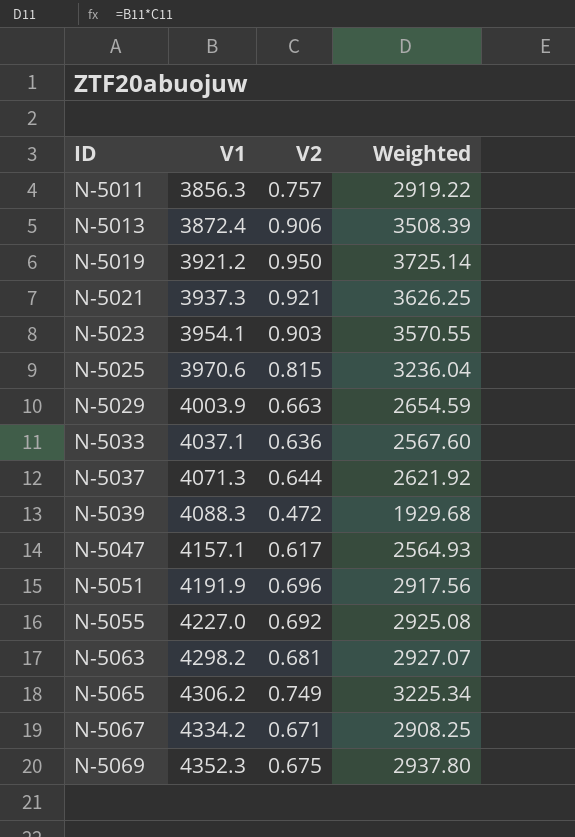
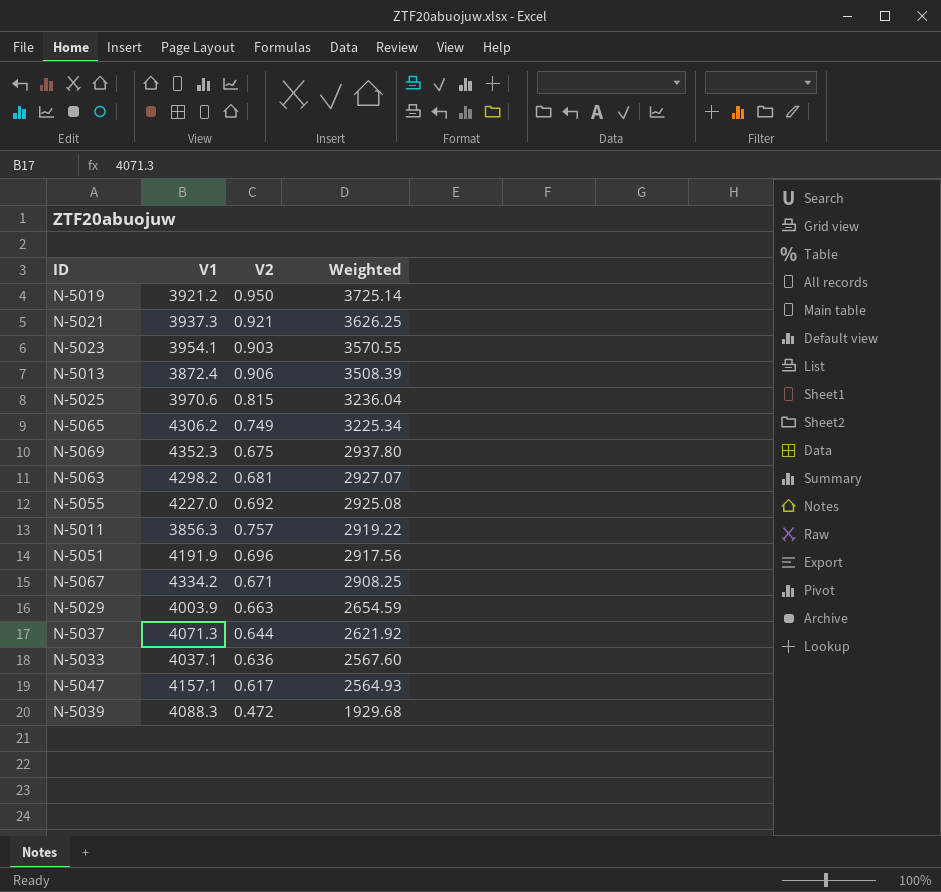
row order: ID ascending -> Weighted descending

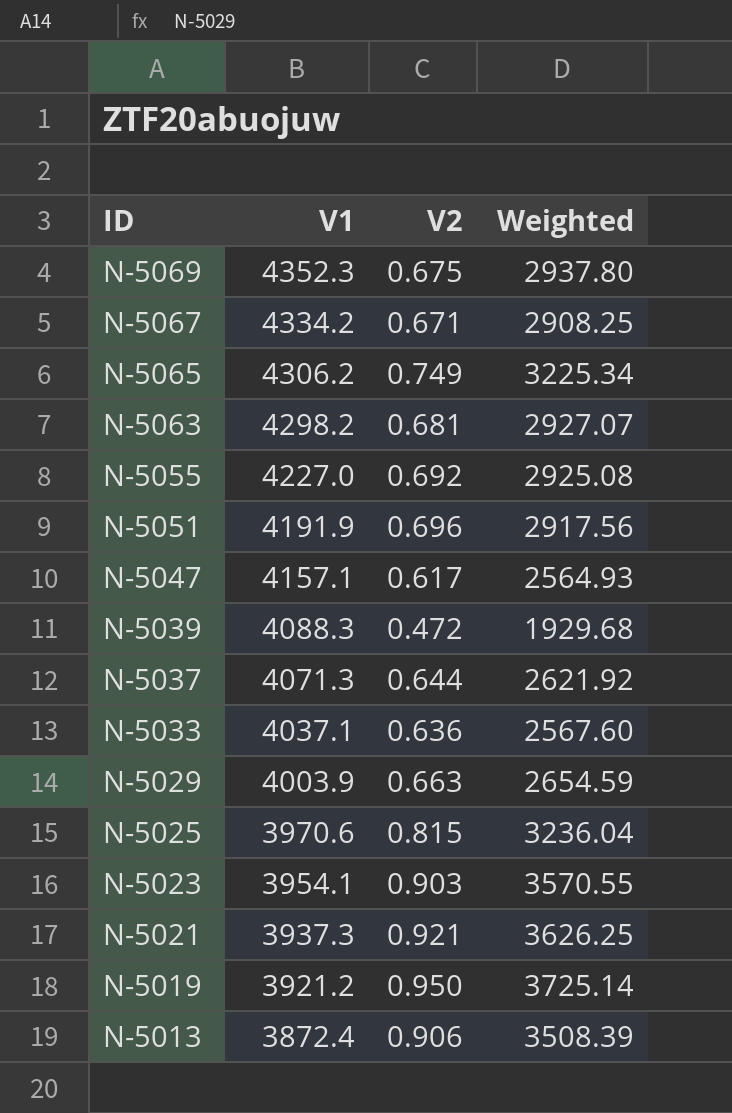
row order: Weighted descending -> ID descending
row N-5011: 3856.3 | 0.757 | 2919.22 -> none

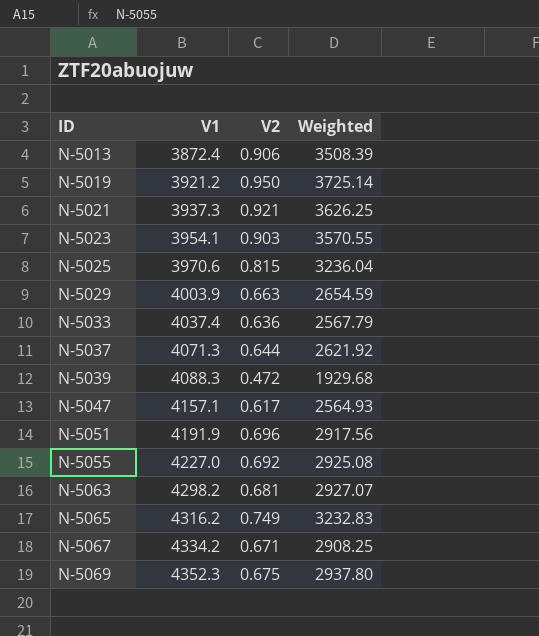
row order: ID descending -> ID ascending
N-5033 | V1: 4037.1 -> 4037.4
N-5033 | Weighted: 2567.60 -> 2567.79
N-5065 | V1: 4306.2 -> 4316.2
N-5065 | Weighted: 3225.34 -> 3232.83

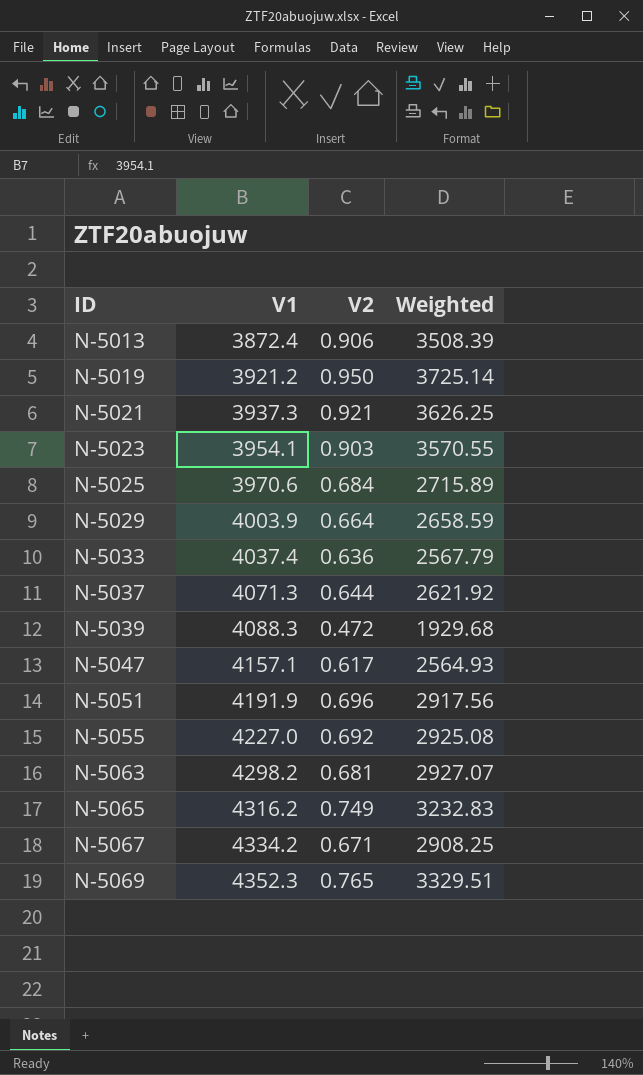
N-5025 | V2: 0.815 -> 0.684
N-5025 | Weighted: 3236.04 -> 2715.89
N-5029 | V2: 0.663 -> 0.664
N-5029 | Weighted: 2654.59 -> 2658.59
N-5069 | V2: 0.675 -> 0.765
N-5069 | Weighted: 2937.80 -> 3329.51

